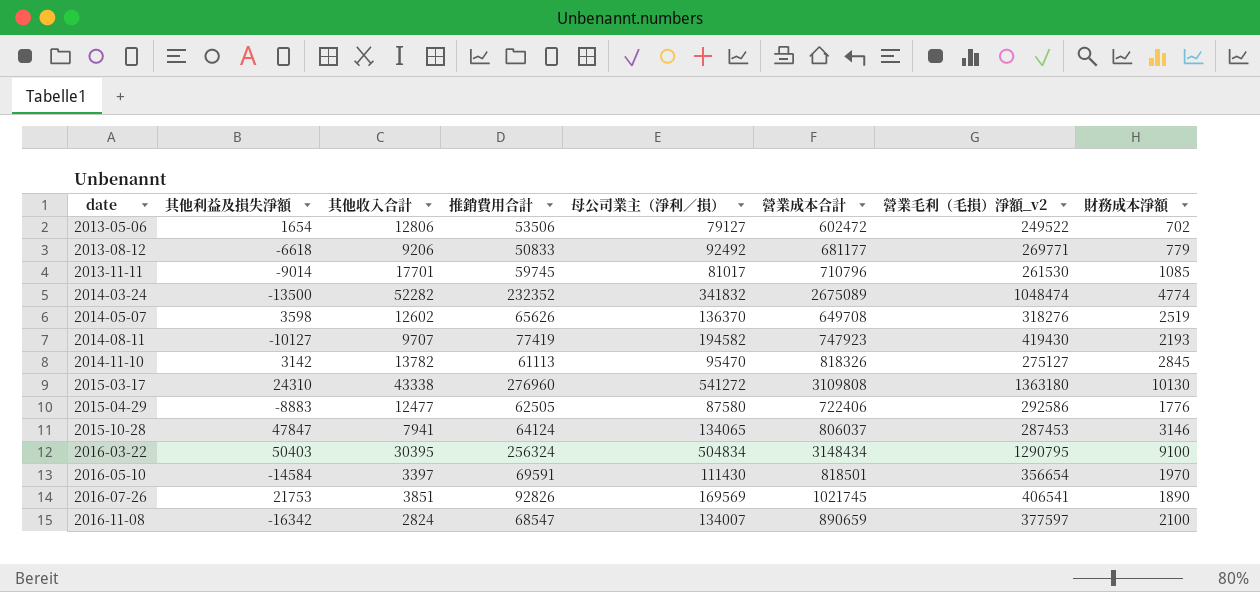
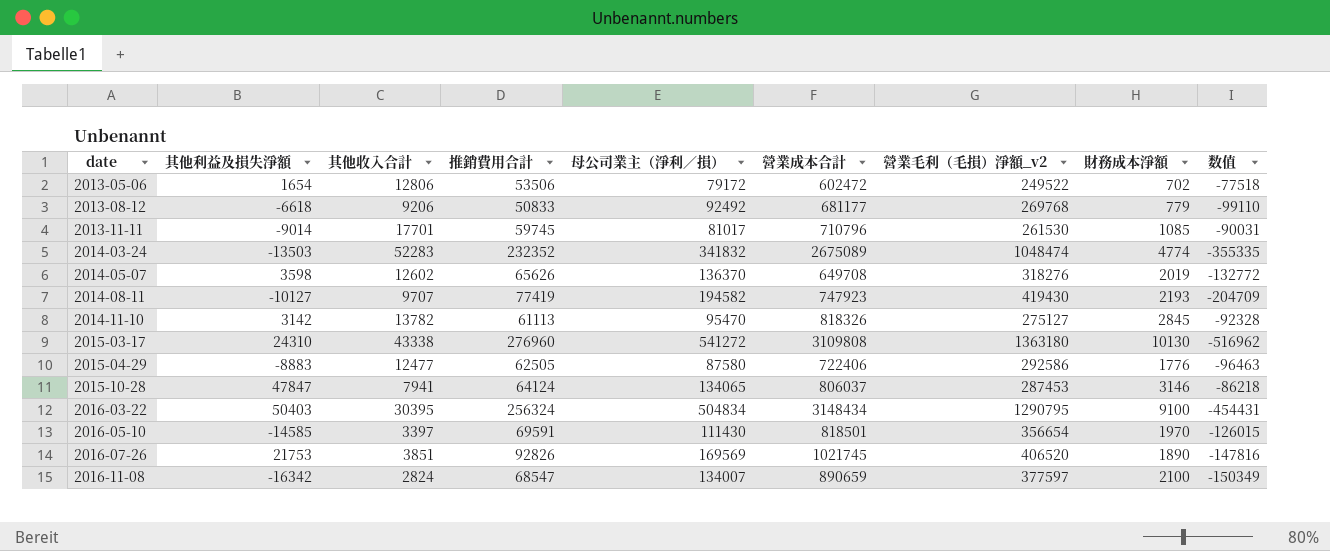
column 数值 | formula: none -> [其他利益及損失淨額] - [母公司業主（淨利／損）]
2013-05-06 | 母公司業主（淨利／損）: 79127 -> 79172
2013-08-12 | 營業毛利（毛損）淨額_v2: 269771 -> 269768
2014-03-24 | 其他利益及損失淨額: -13500 -> -13503
2014-03-24 | 其他收入合計: 52282 -> 52283
2014-05-07 | 財務成本淨額: 2519 -> 2019
2016-05-10 | 其他利益及損失淨額: -14584 -> -14585
2016-07-26 | 營業毛利（毛損）淨額_v2: 406541 -> 406520

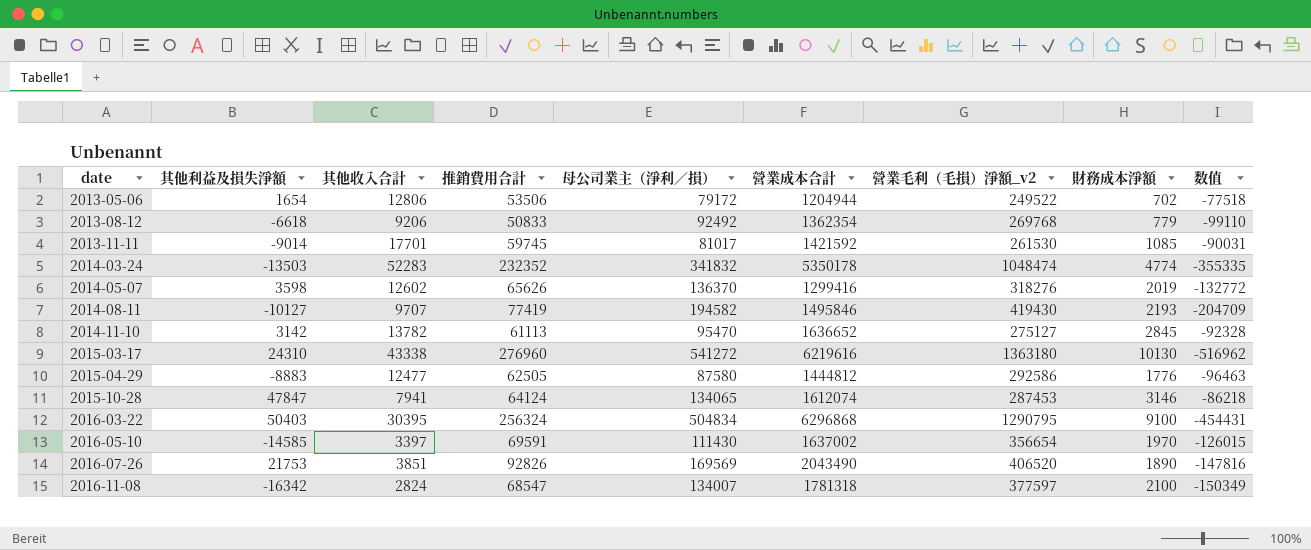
2013-05-06 | 營業成本合計: 602472 -> 1204944
2013-08-12 | 營業成本合計: 681177 -> 1362354
2013-11-11 | 營業成本合計: 710796 -> 1421592
2014-03-24 | 營業成本合計: 2675089 -> 5350178
2014-05-07 | 營業成本合計: 649708 -> 1299416
2014-08-11 | 營業成本合計: 747923 -> 1495846
2014-11-10 | 營業成本合計: 818326 -> 1636652
2015-03-17 | 營業成本合計: 3109808 -> 6219616
2015-04-29 | 營業成本合計: 722406 -> 1444812
2015-10-28 | 營業成本合計: 806037 -> 1612074
2016-03-22 | 營業成本合計: 3148434 -> 6296868
2016-05-10 | 營業成本合計: 818501 -> 1637002
2016-07-26 | 營業成本合計: 1021745 -> 2043490
2016-11-08 | 營業成本合計: 890659 -> 1781318

